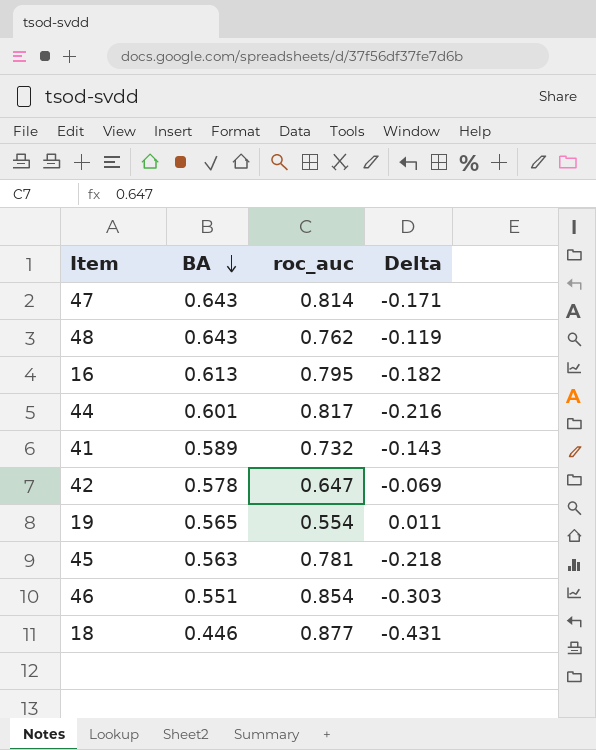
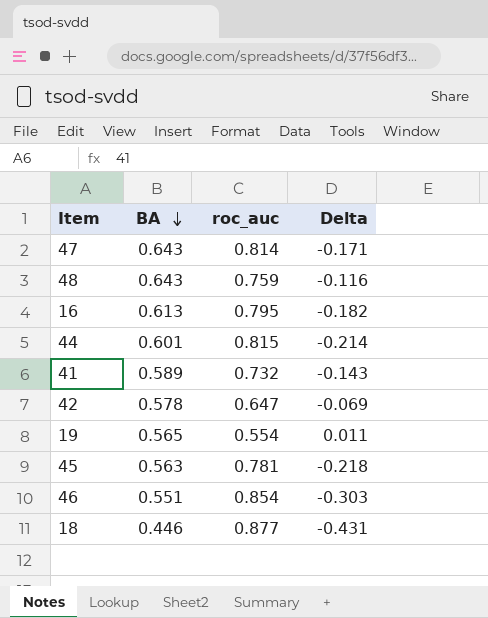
48 | roc_auc: 0.762 -> 0.759
48 | Delta: -0.119 -> -0.116
44 | roc_auc: 0.817 -> 0.815
44 | Delta: -0.216 -> -0.214

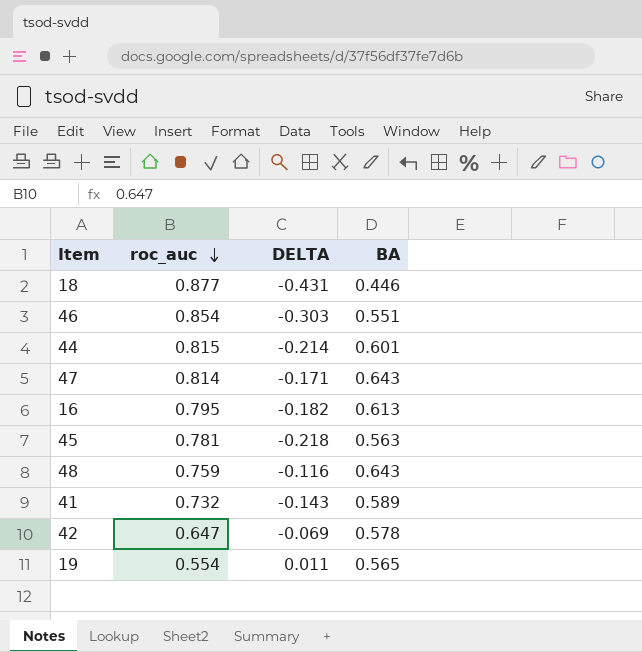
row order: BA descending -> roc_auc descending
column name: Delta -> DELTA
column BA | position: 2 -> 4

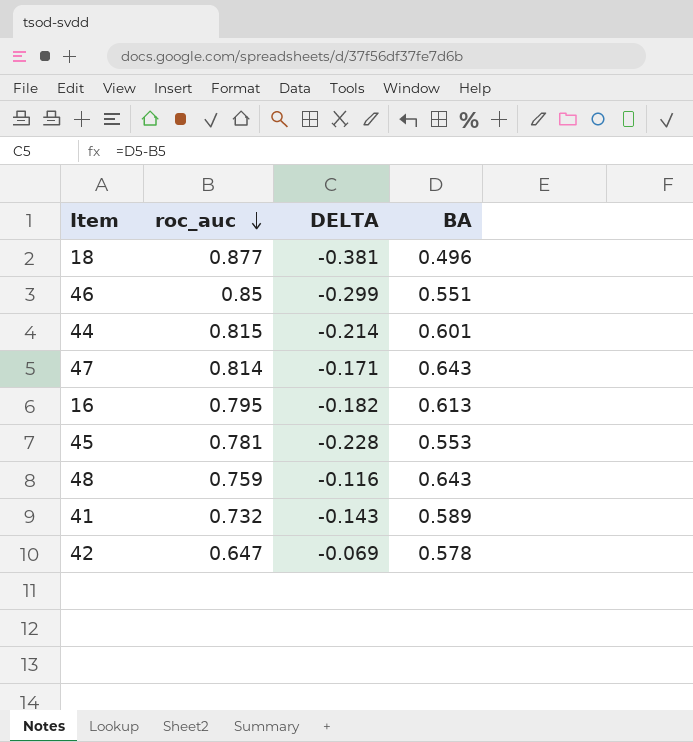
row 19: 0.554 | 0.011 | 0.565 -> none
18 | DELTA: -0.431 -> -0.381
18 | BA: 0.446 -> 0.496
46 | roc_auc: 0.854 -> 0.85
46 | DELTA: -0.303 -> -0.299
45 | DELTA: -0.218 -> -0.228
45 | BA: 0.563 -> 0.553

